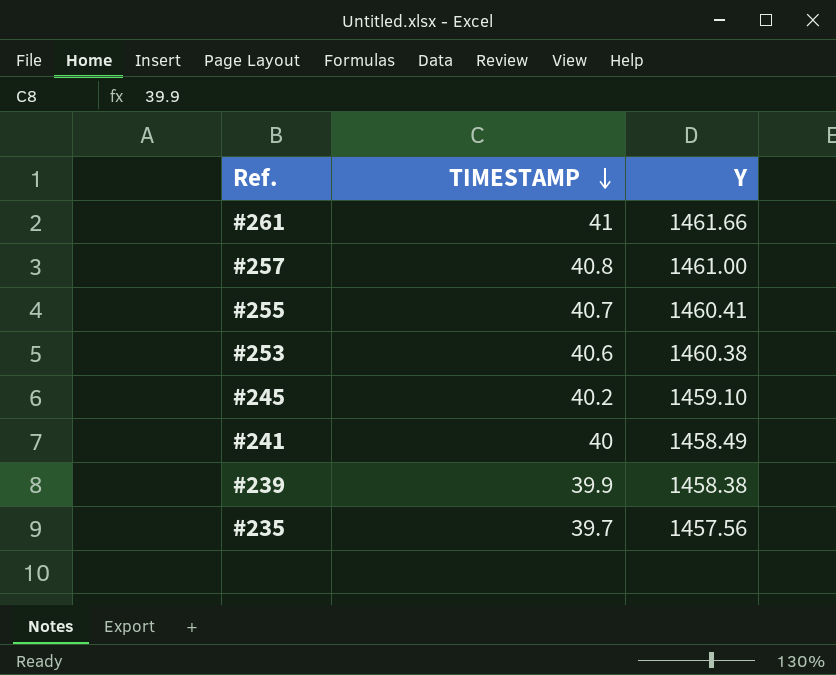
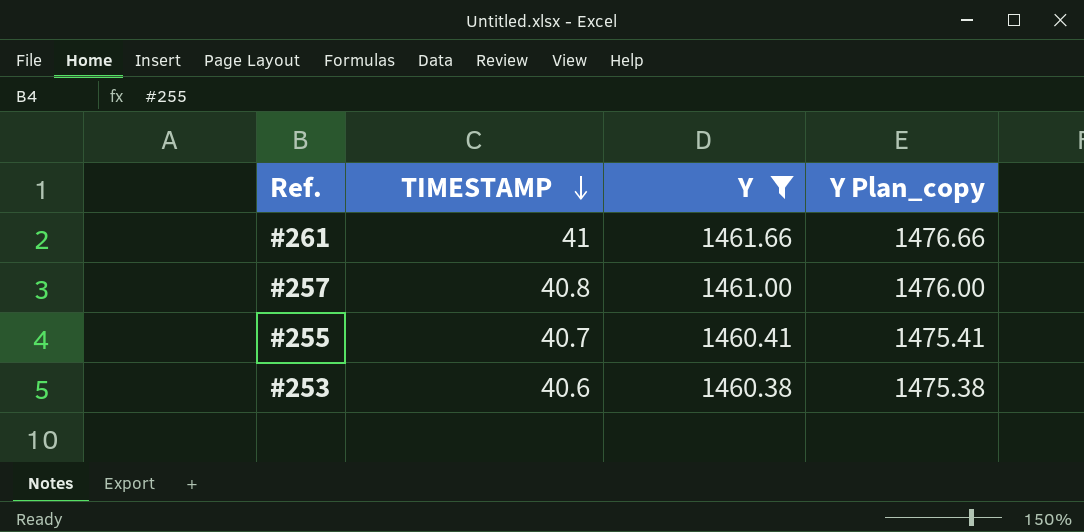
filter: none -> Y >= 1460.38
column Y Plan_copy | formula: none -> [Y] + 15

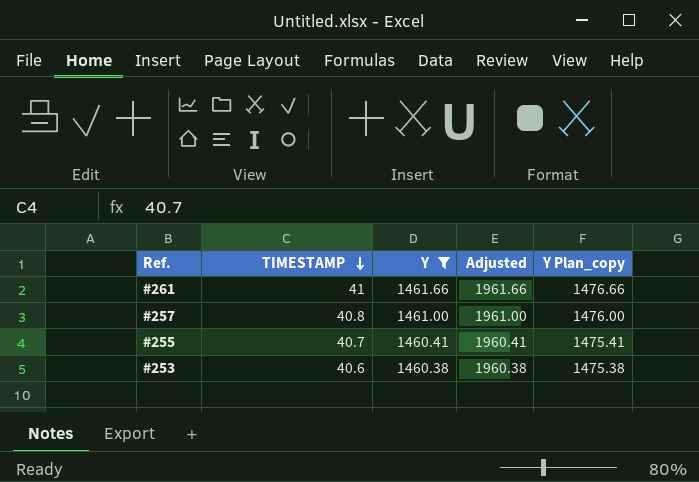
column Adjusted | formula: none -> [Y] + 500

